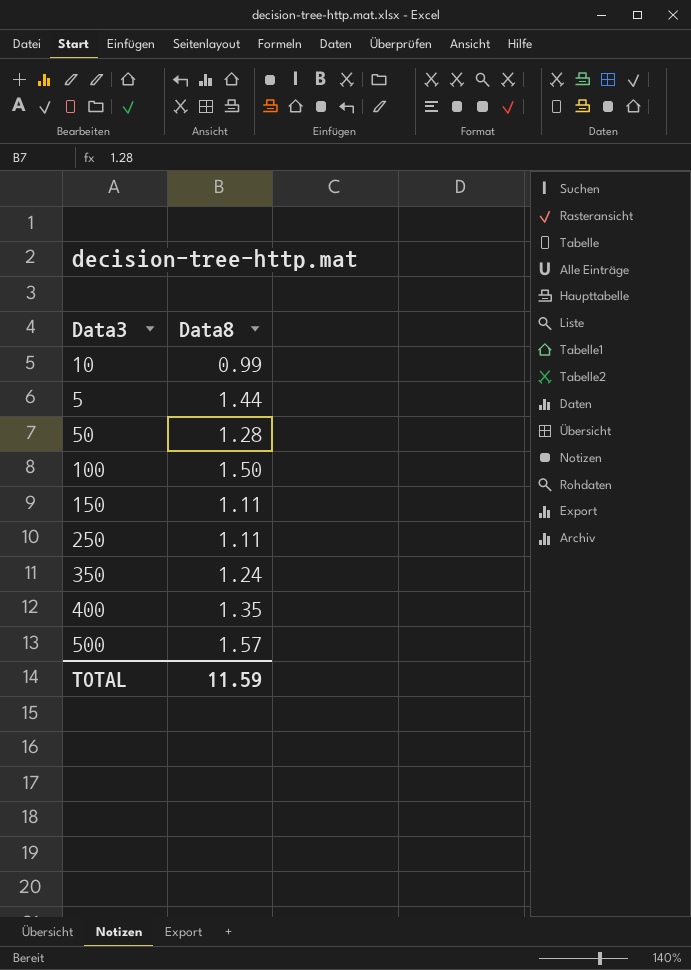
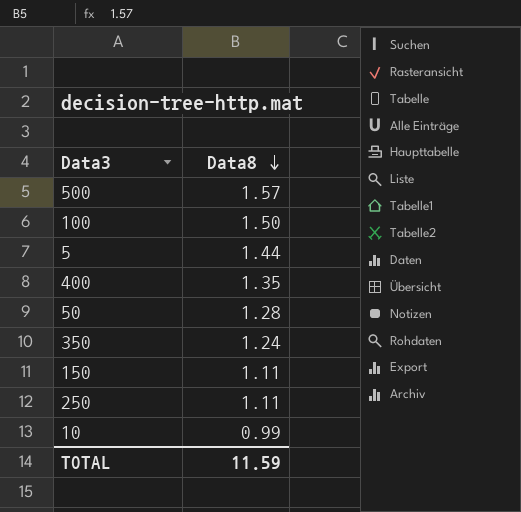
row order: none -> Data8 descending

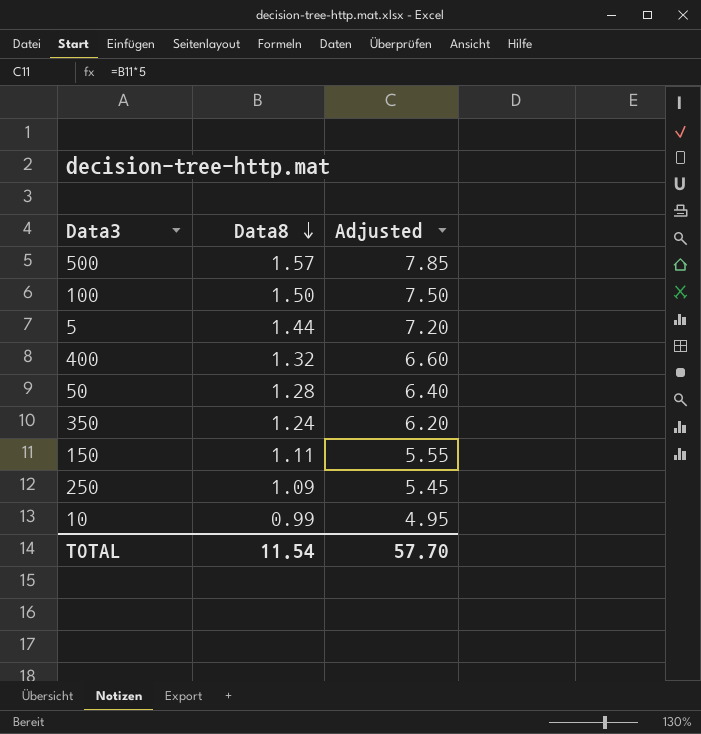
column Adjusted | formula: none -> [Data8] * 5
400 | Data8: 1.35 -> 1.32
250 | Data8: 1.11 -> 1.09
TOTAL | Data8: 11.59 -> 11.54

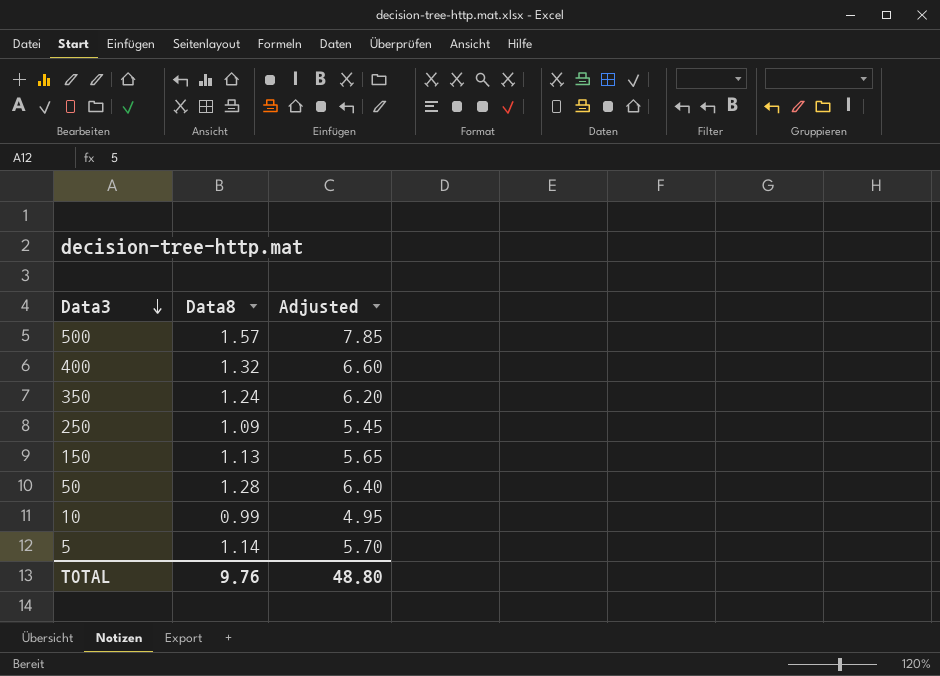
row order: Data8 descending -> Data3 descending
row 100: 1.50 | 7.50 -> none
150 | Data8: 1.11 -> 1.13
150 | Adjusted: 5.55 -> 5.65
5 | Data8: 1.44 -> 1.14
5 | Adjusted: 7.20 -> 5.70
TOTAL | Data8: 11.54 -> 9.76
TOTAL | Adjusted: 57.70 -> 48.80

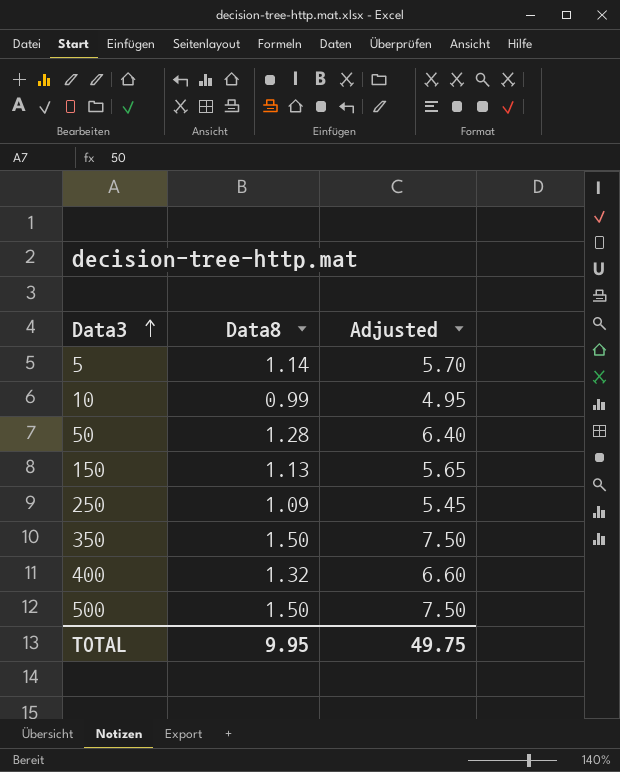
row order: Data3 descending -> Data3 ascending
350 | Data8: 1.24 -> 1.50
350 | Adjusted: 6.20 -> 7.50
500 | Data8: 1.57 -> 1.50
500 | Adjusted: 7.85 -> 7.50
TOTAL | Data8: 9.76 -> 9.95
TOTAL | Adjusted: 48.80 -> 49.75

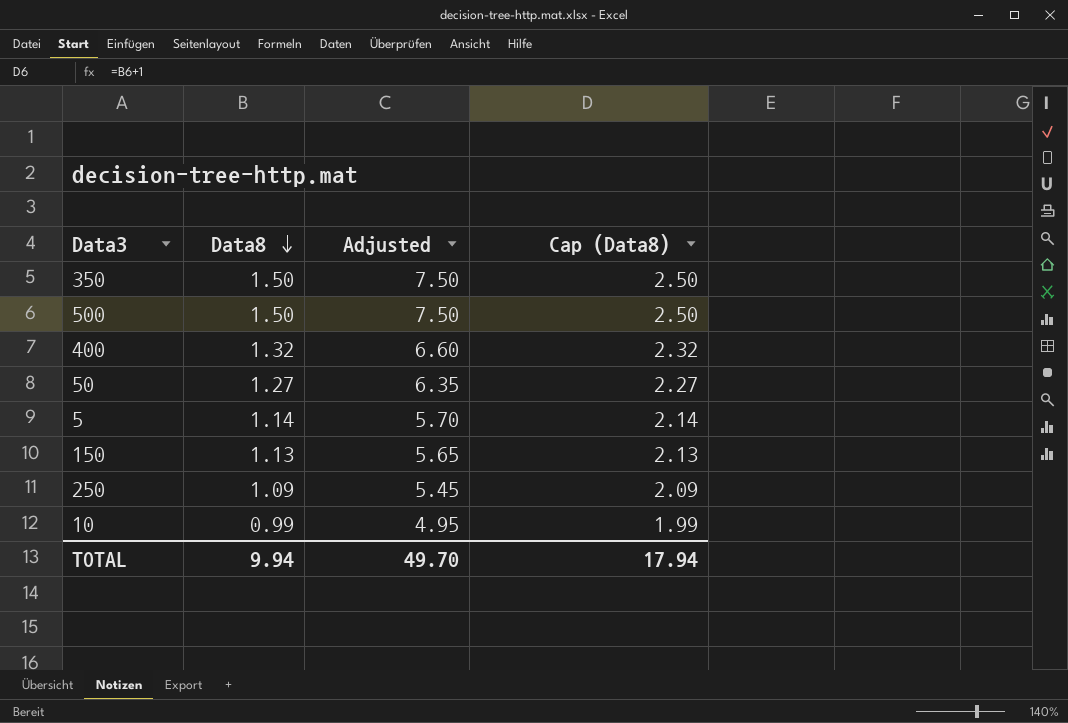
row order: Data3 ascending -> Data8 descending
column Cap (Data8) | formula: none -> [Data8] + 1
50 | Data8: 1.28 -> 1.27
50 | Adjusted: 6.40 -> 6.35
TOTAL | Data8: 9.95 -> 9.94
TOTAL | Adjusted: 49.75 -> 49.70

